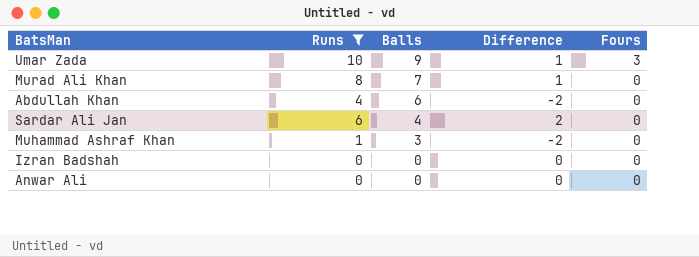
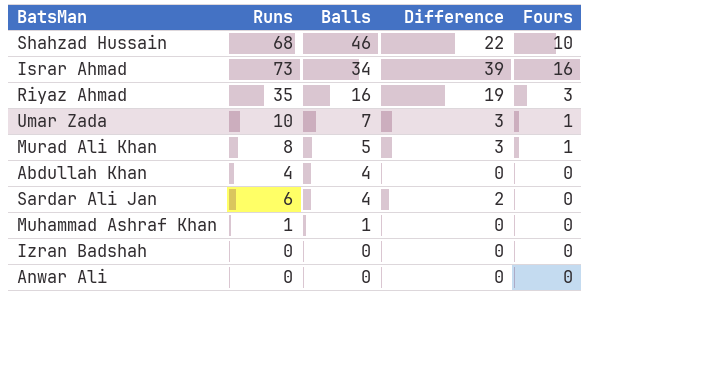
filter: Runs <= 10 -> none
Umar Zada | Balls: 9 -> 7
Umar Zada | Difference: 1 -> 3
Umar Zada | Fours: 3 -> 1
Murad Ali Khan | Balls: 7 -> 5
Murad Ali Khan | Difference: 1 -> 3
Murad Ali Khan | Fours: 0 -> 1
Abdullah Khan | Balls: 6 -> 4
Abdullah Khan | Difference: -2 -> 0
Muhammad Ashraf Khan | Balls: 3 -> 1
Muhammad Ashraf Khan | Difference: -2 -> 0

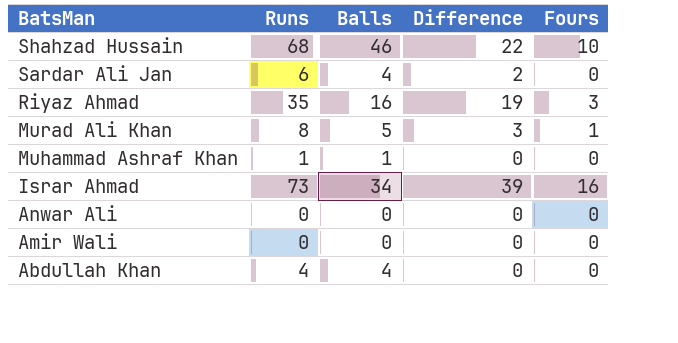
row order: Balls descending -> BatsMan descending
row Umar Zada: 10 | 7 | 3 | 1 -> none
row Izran Badshah: 0 | 0 | 0 | 0 -> none
row Amir Wali: none -> 0 | 0 | 0 | 0

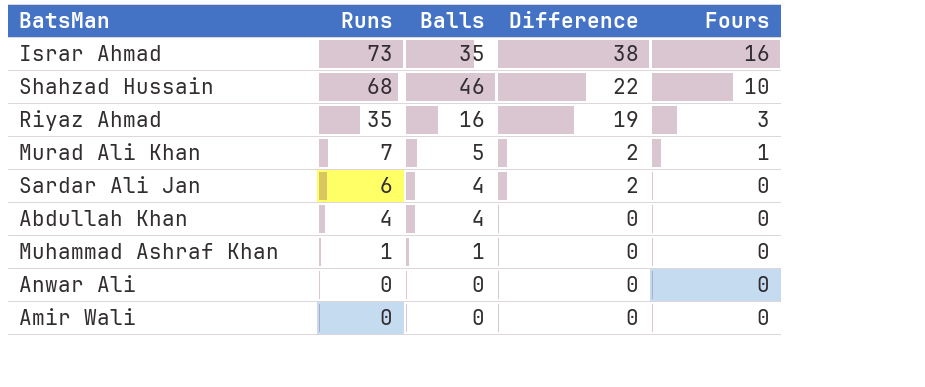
row order: BatsMan descending -> Runs descending
Israr Ahmad | Balls: 34 -> 35
Israr Ahmad | Difference: 39 -> 38
Murad Ali Khan | Runs: 8 -> 7
Murad Ali Khan | Difference: 3 -> 2

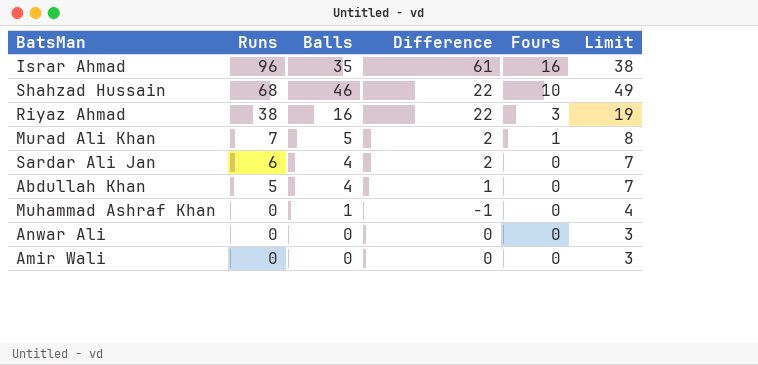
column Limit | formula: none -> [Balls] + 3
Israr Ahmad | Runs: 73 -> 96
Israr Ahmad | Difference: 38 -> 61
Riyaz Ahmad | Runs: 35 -> 38
Riyaz Ahmad | Difference: 19 -> 22
Abdullah Khan | Runs: 4 -> 5
Abdullah Khan | Difference: 0 -> 1
Muhammad Ashraf Khan | Runs: 1 -> 0
Muhammad Ashraf Khan | Difference: 0 -> -1

